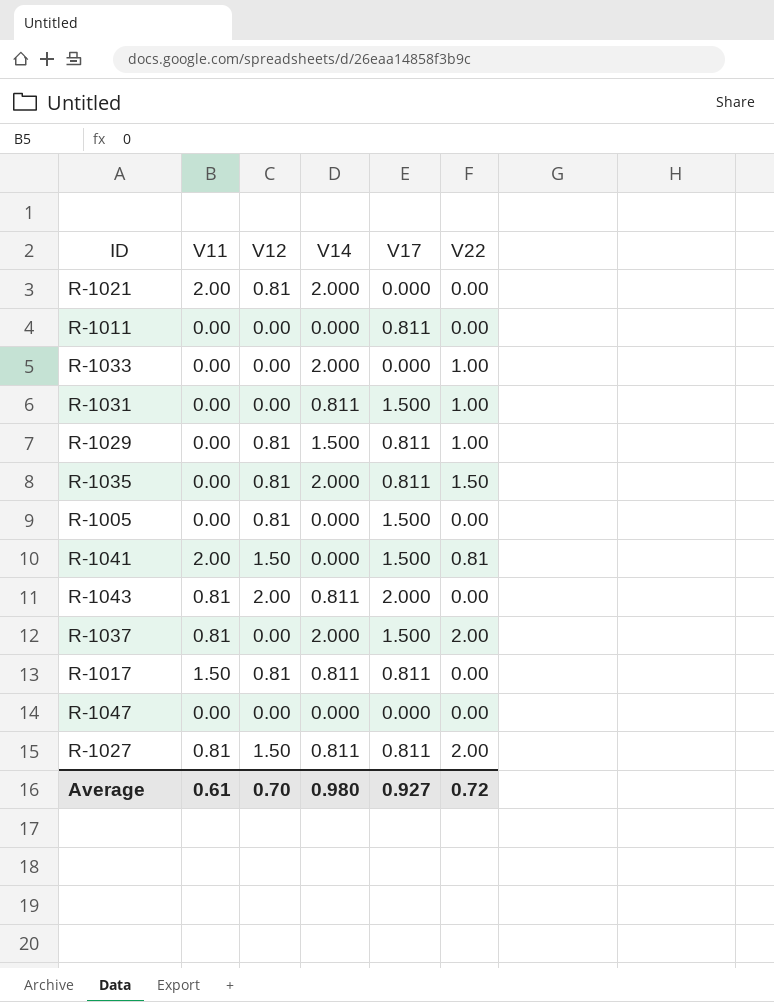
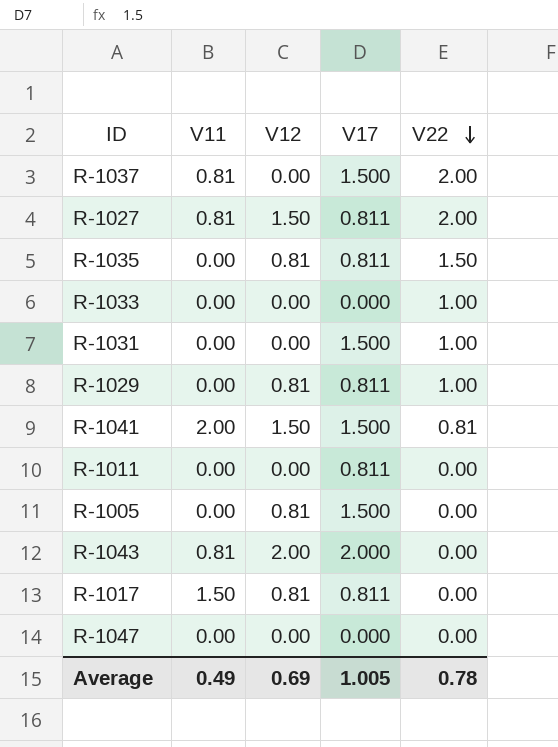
row order: none -> V22 descending
column V14 | position: 4 -> none
row R-1021: 2.00 | 0.81 | 2.000 | 0.000 | 0.00 -> none
Average | V11: 0.61 -> 0.49
Average | V12: 0.70 -> 0.69
Average | V17: 0.927 -> 1.005
Average | V22: 0.72 -> 0.78

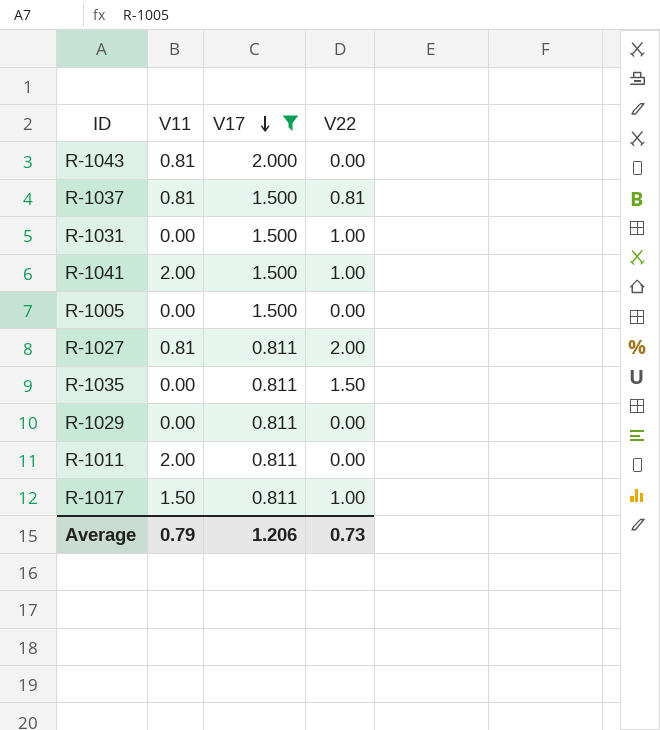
filter: none -> V17 != 0.000
row order: V22 descending -> V17 descending
column V12 | position: 3 -> none
R-1037 | V22: 2.00 -> 0.81
R-1041 | V22: 0.81 -> 1.00
R-1029 | V22: 1.00 -> 0.00
R-1011 | V11: 0.00 -> 2.00
R-1017 | V22: 0.00 -> 1.00
Average | V11: 0.49 -> 0.79
Average | V17: 1.005 -> 1.206
Average | V22: 0.78 -> 0.73

